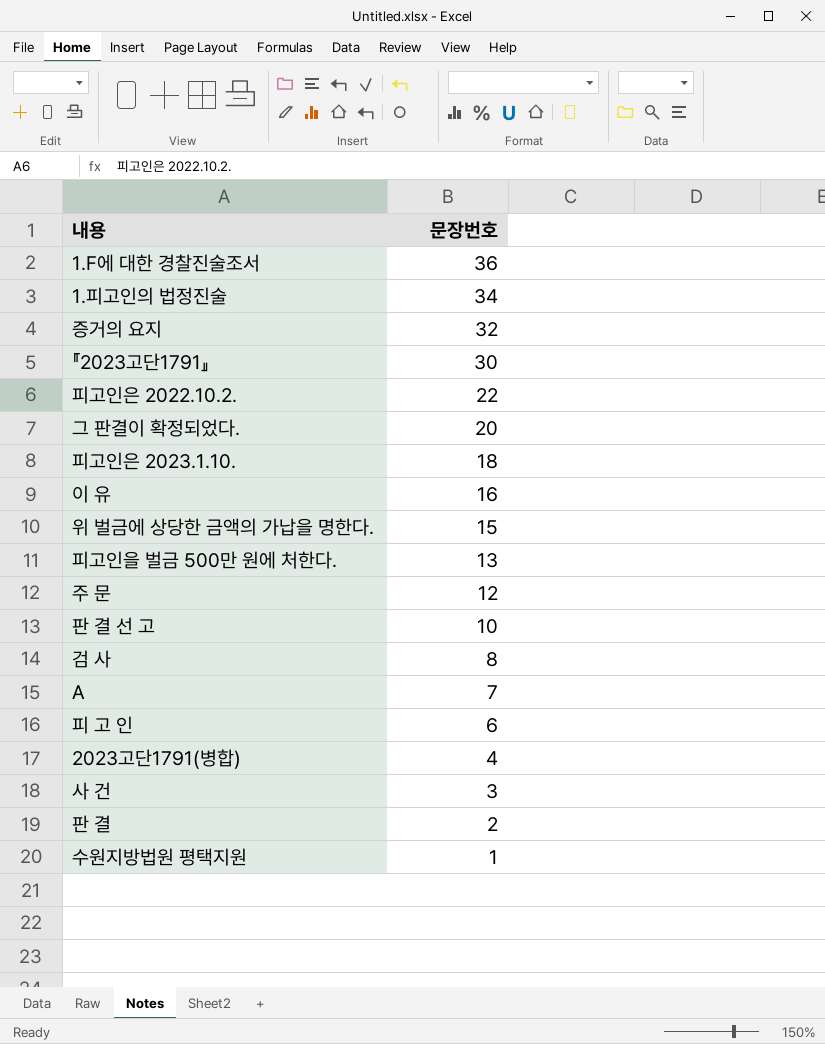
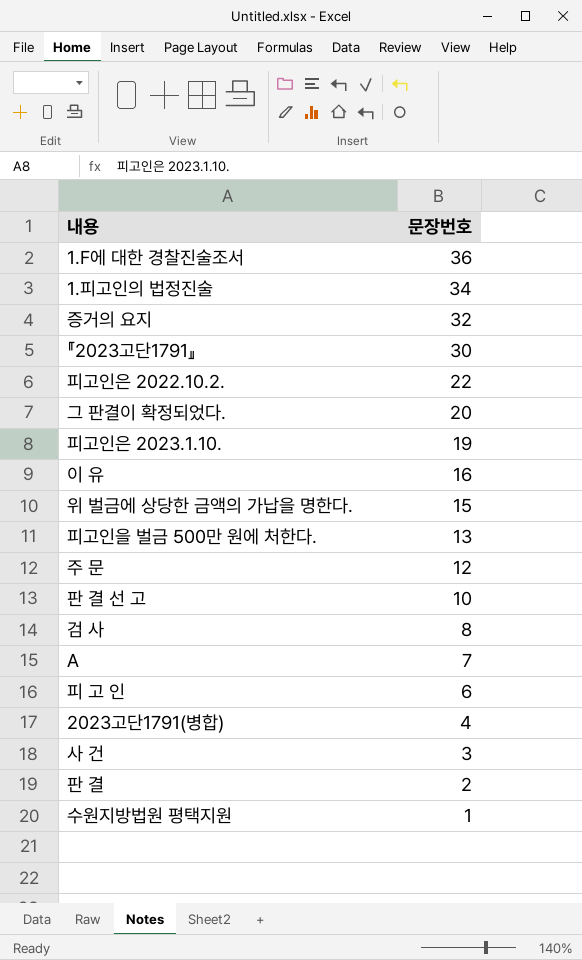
피고인은 2023.1.10. | 문장번호: 18 -> 19

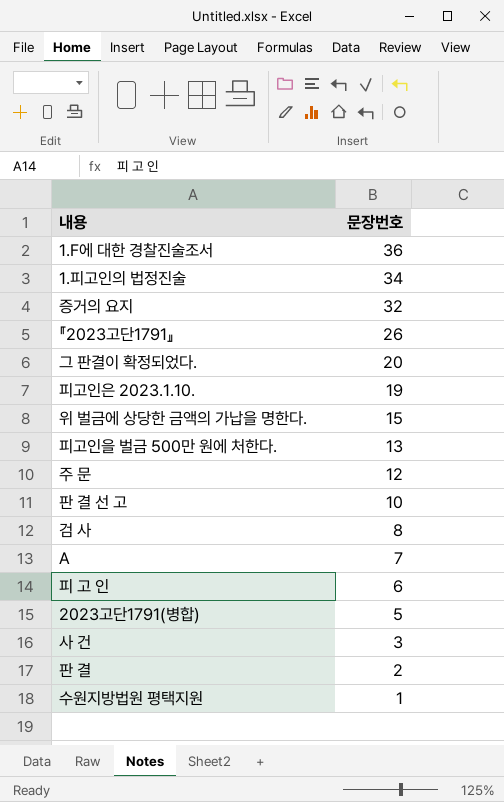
row 피고인은 2022.10.2.: 22 -> none
row 이 유: 16 -> none
『2023고단1791』 | 문장번호: 30 -> 26
2023고단1791(병합) | 문장번호: 4 -> 5

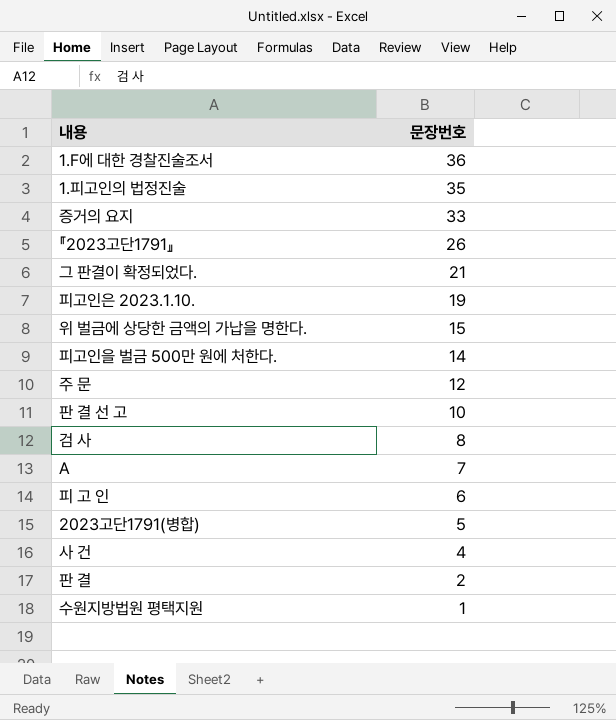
1.피고인의 법정진술 | 문장번호: 34 -> 35
증거의 요지 | 문장번호: 32 -> 33
그 판결이 확정되었다. | 문장번호: 20 -> 21
피고인을 벌금 500만 원에 처한다. | 문장번호: 13 -> 14
사 건 | 문장번호: 3 -> 4

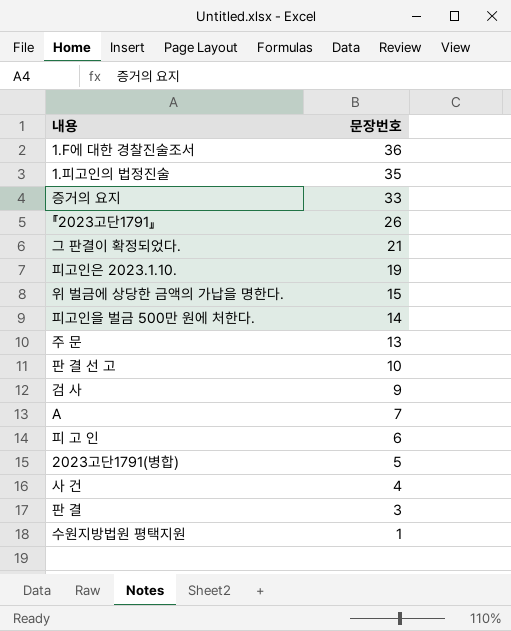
주 문 | 문장번호: 12 -> 13
검 사 | 문장번호: 8 -> 9
판 결 | 문장번호: 2 -> 3

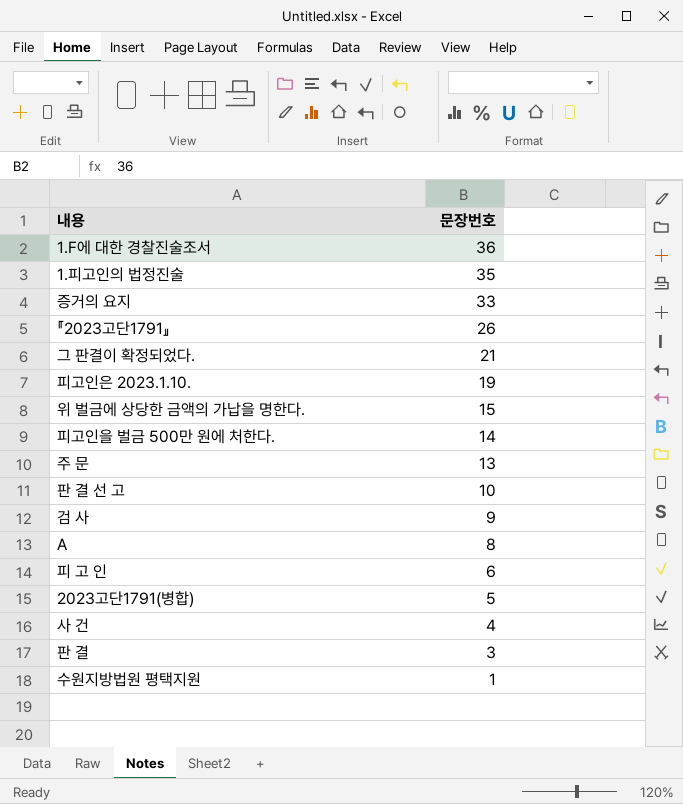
A | 문장번호: 7 -> 8

